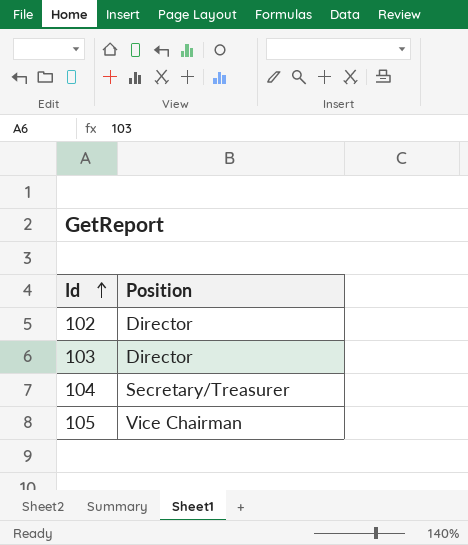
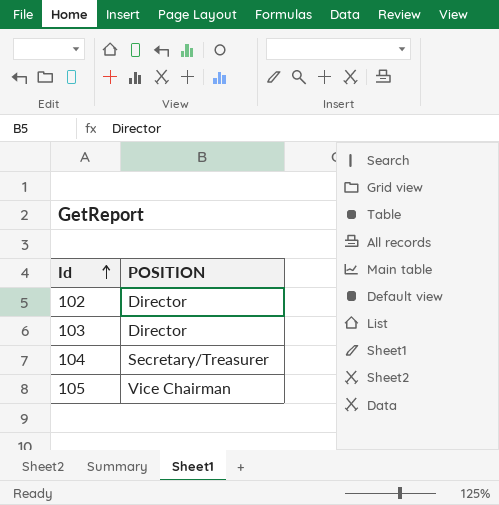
column name: Position -> POSITION

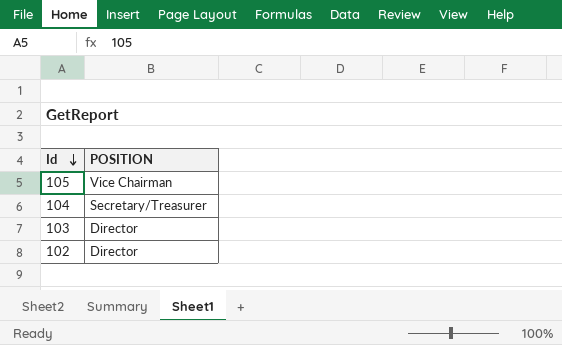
row order: Id ascending -> Id descending

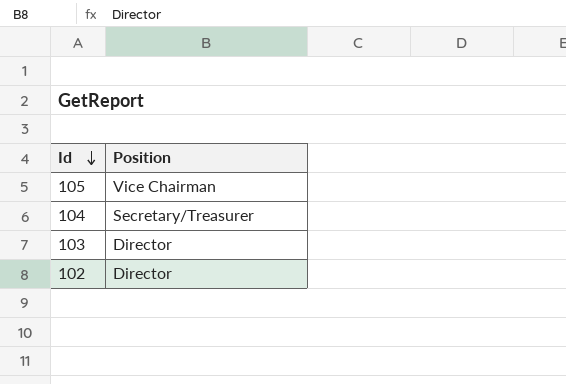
column name: POSITION -> Position

